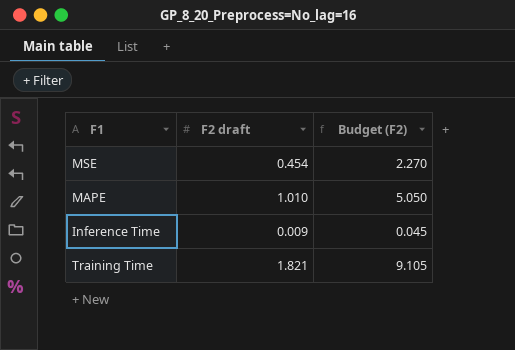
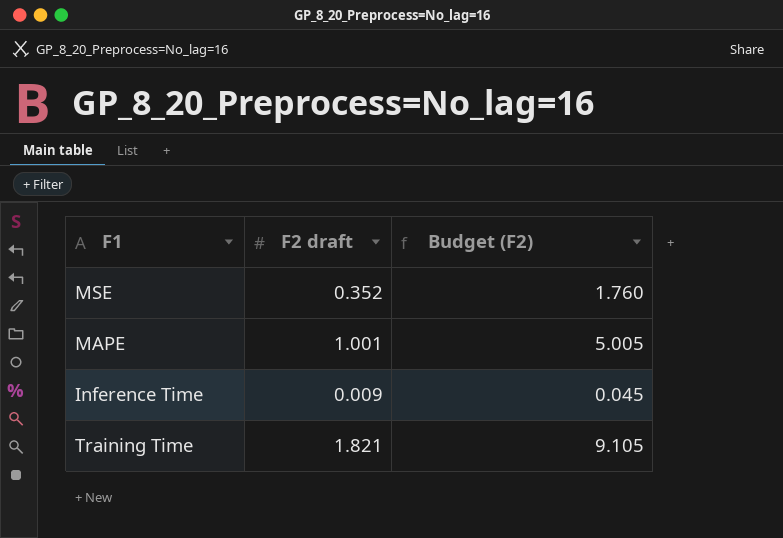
MSE | F2 draft: 0.454 -> 0.352
MSE | Budget (F2): 2.270 -> 1.760
MAPE | F2 draft: 1.010 -> 1.001
MAPE | Budget (F2): 5.050 -> 5.005

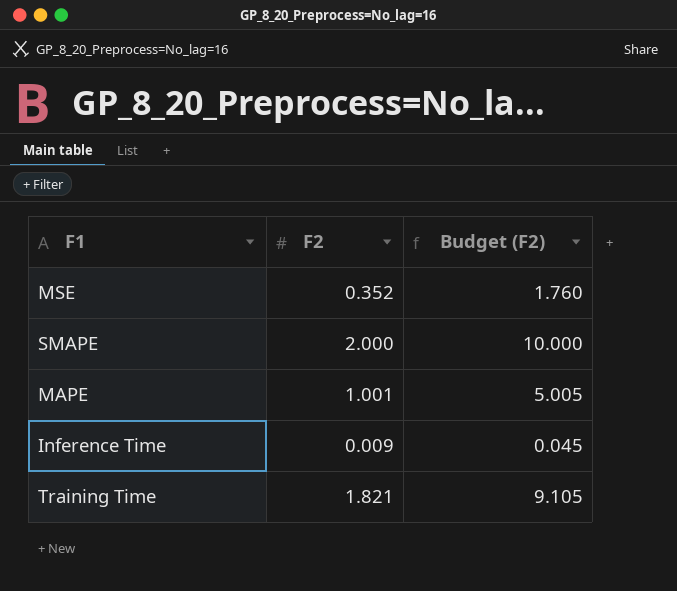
column name: F2 draft -> F2
row SMAPE: none -> 2.000 | 10.000

